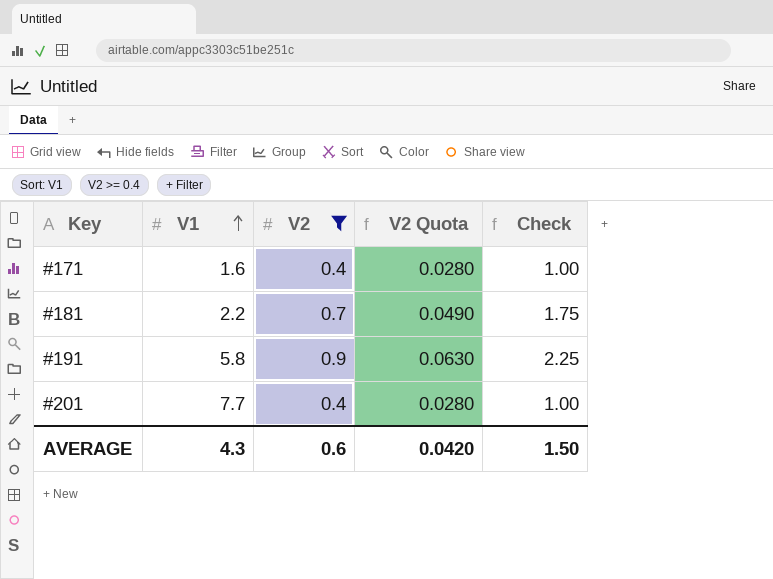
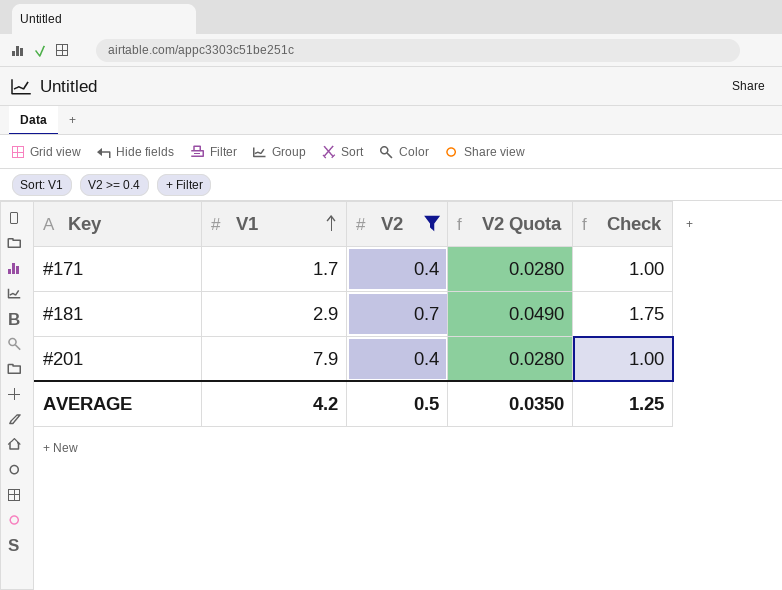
row #191: 5.8 | 0.9 | 0.0630 | 2.25 -> none
#171 | V1: 1.6 -> 1.7
#181 | V1: 2.2 -> 2.9
#201 | V1: 7.7 -> 7.9
AVERAGE | V1: 4.3 -> 4.2
AVERAGE | V2: 0.6 -> 0.5
AVERAGE | V2 Quota: 0.0420 -> 0.0350
AVERAGE | Check: 1.50 -> 1.25

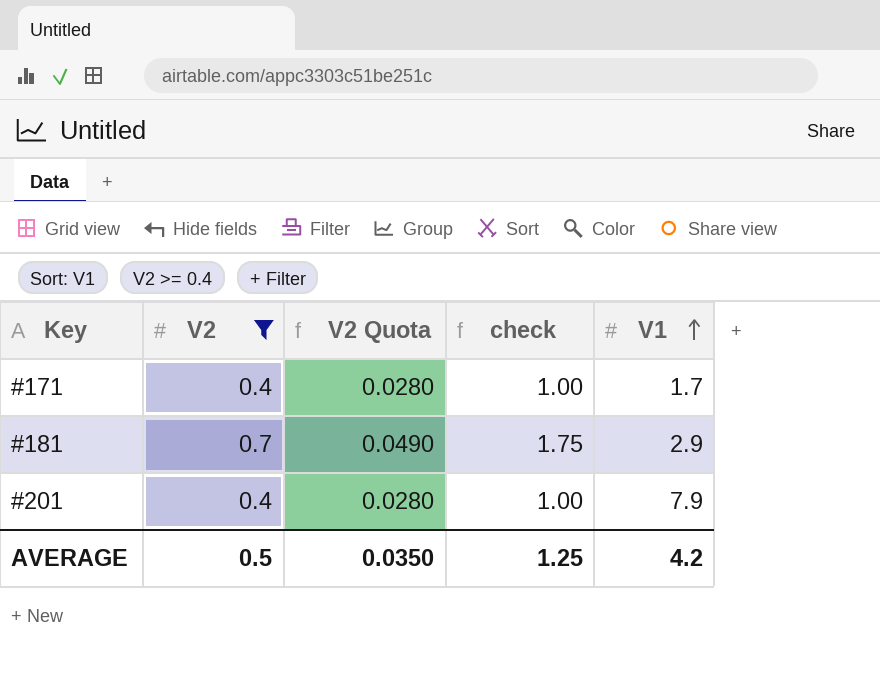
column name: Check -> check
column V1 | position: 2 -> 5

